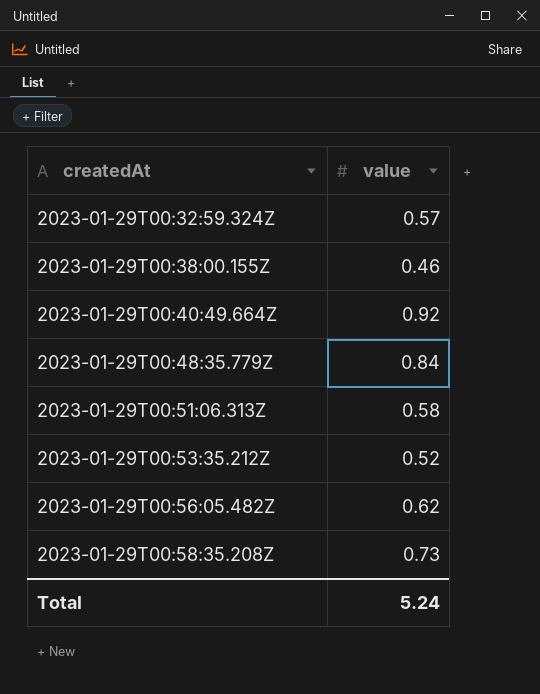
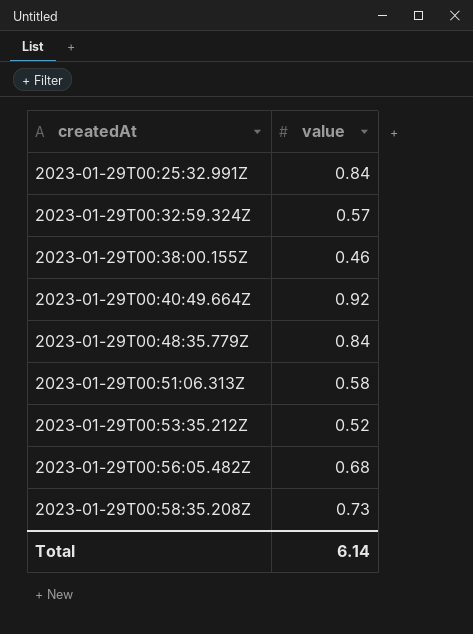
row 2023-01-29T00:25:32.991Z: none -> 0.84
2023-01-29T00:56:05.482Z | value: 0.62 -> 0.68
Total | value: 5.24 -> 6.14

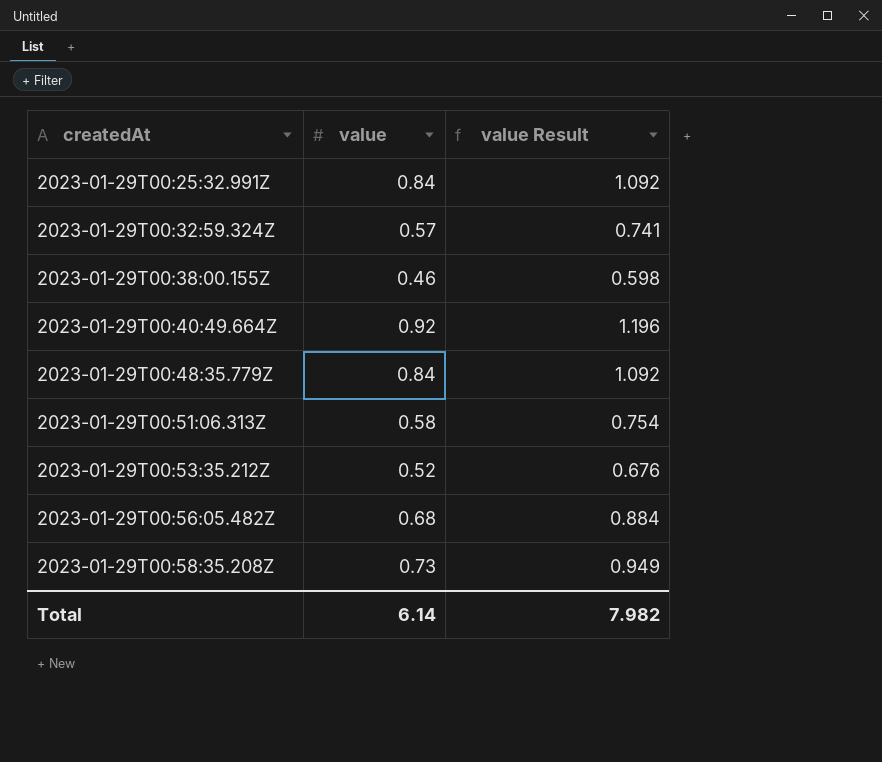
column value Result | formula: none -> [value] * 1.3

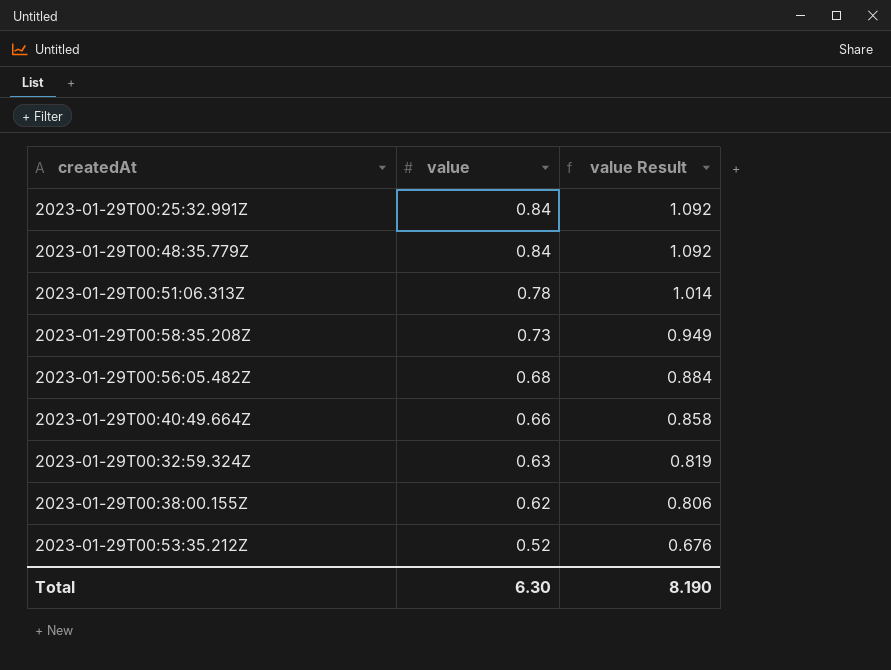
row order: createdAt ascending -> value descending
2023-01-29T00:51:06.313Z | value: 0.58 -> 0.78
2023-01-29T00:51:06.313Z | value Result: 0.754 -> 1.014
2023-01-29T00:40:49.664Z | value: 0.92 -> 0.66
2023-01-29T00:40:49.664Z | value Result: 1.196 -> 0.858
2023-01-29T00:32:59.324Z | value: 0.57 -> 0.63
2023-01-29T00:32:59.324Z | value Result: 0.741 -> 0.819
2023-01-29T00:38:00.155Z | value: 0.46 -> 0.62
2023-01-29T00:38:00.155Z | value Result: 0.598 -> 0.806
Total | value: 6.14 -> 6.30
Total | value Result: 7.982 -> 8.190

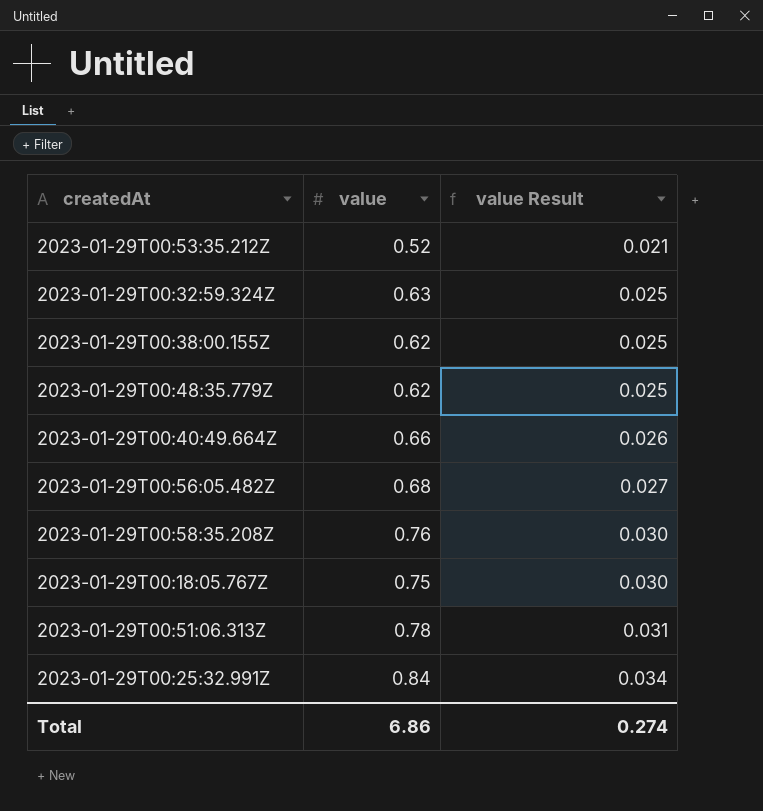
row order: value descending -> value Result ascending
column value Result | formula: [value] * 1.3 -> [value] * 0.04
2023-01-29T00:48:35.779Z | value: 0.84 -> 0.62
2023-01-29T00:58:35.208Z | value: 0.73 -> 0.76
row 2023-01-29T00:18:05.767Z: none -> 0.75 | 0.030
Total | value: 6.30 -> 6.86
Total | value Result: 8.190 -> 0.274

